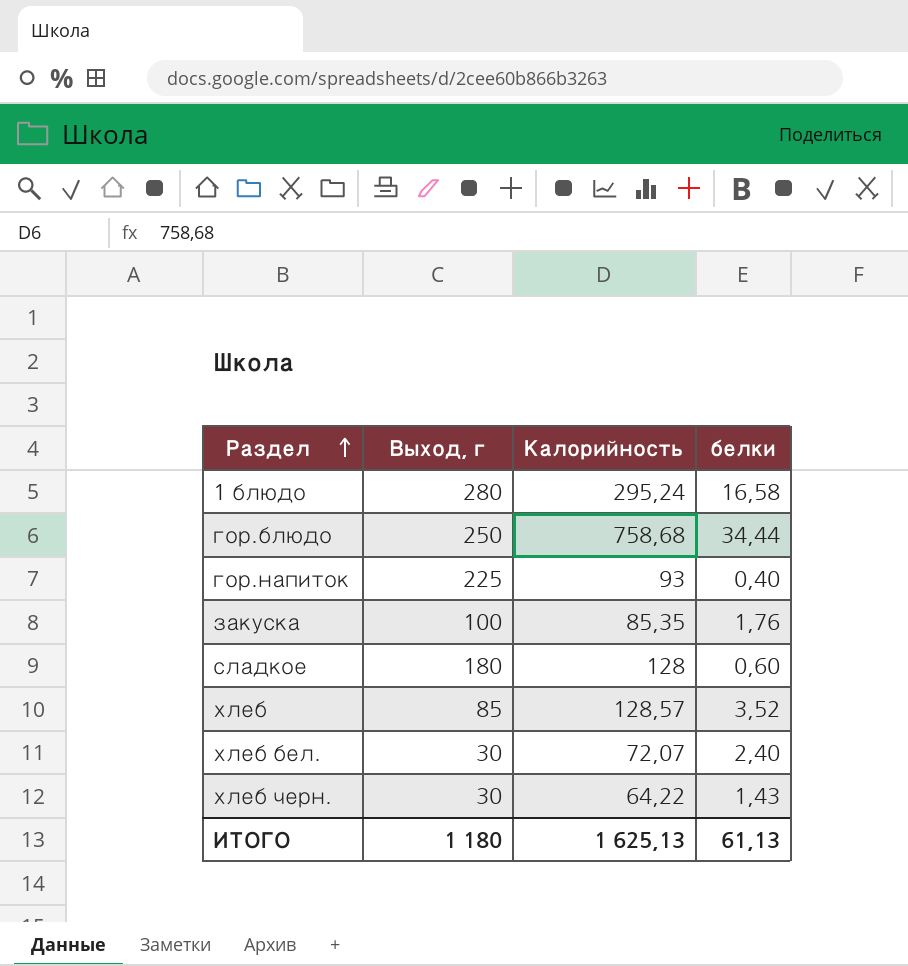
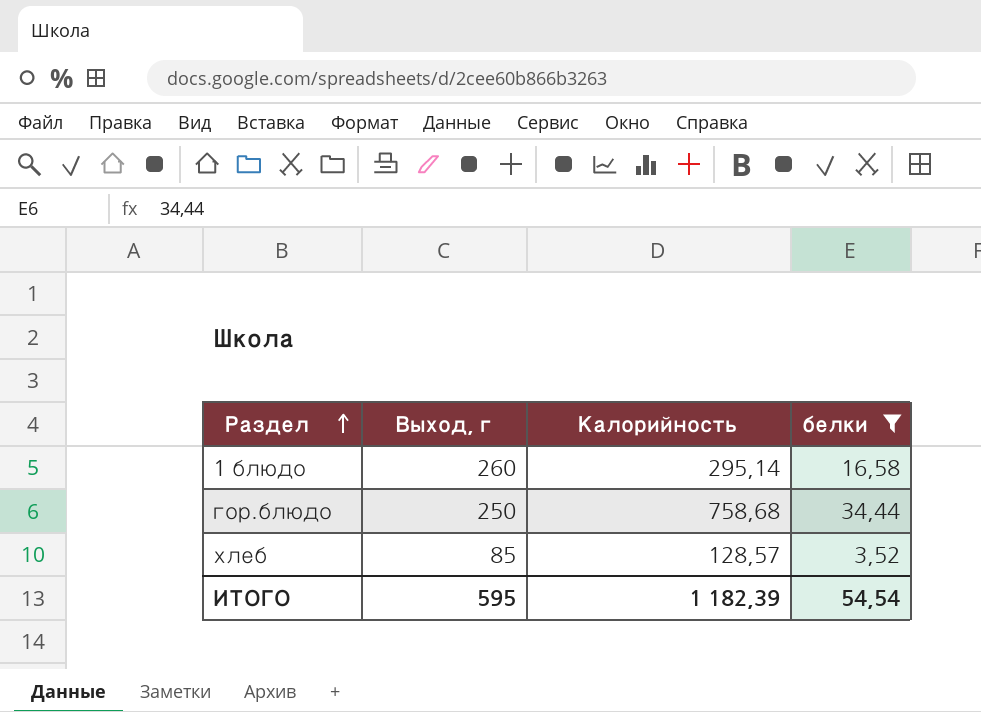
filter: none -> белки >= 3,52
1 блюдо | Выход, г: 280 -> 260
1 блюдо | Калорийность: 295,24 -> 295,14
ИТОГО | Выход, г: 1 180 -> 595
ИТОГО | Калорийность: 1 625,13 -> 1 182,39
ИТОГО | белки: 61,13 -> 54,54

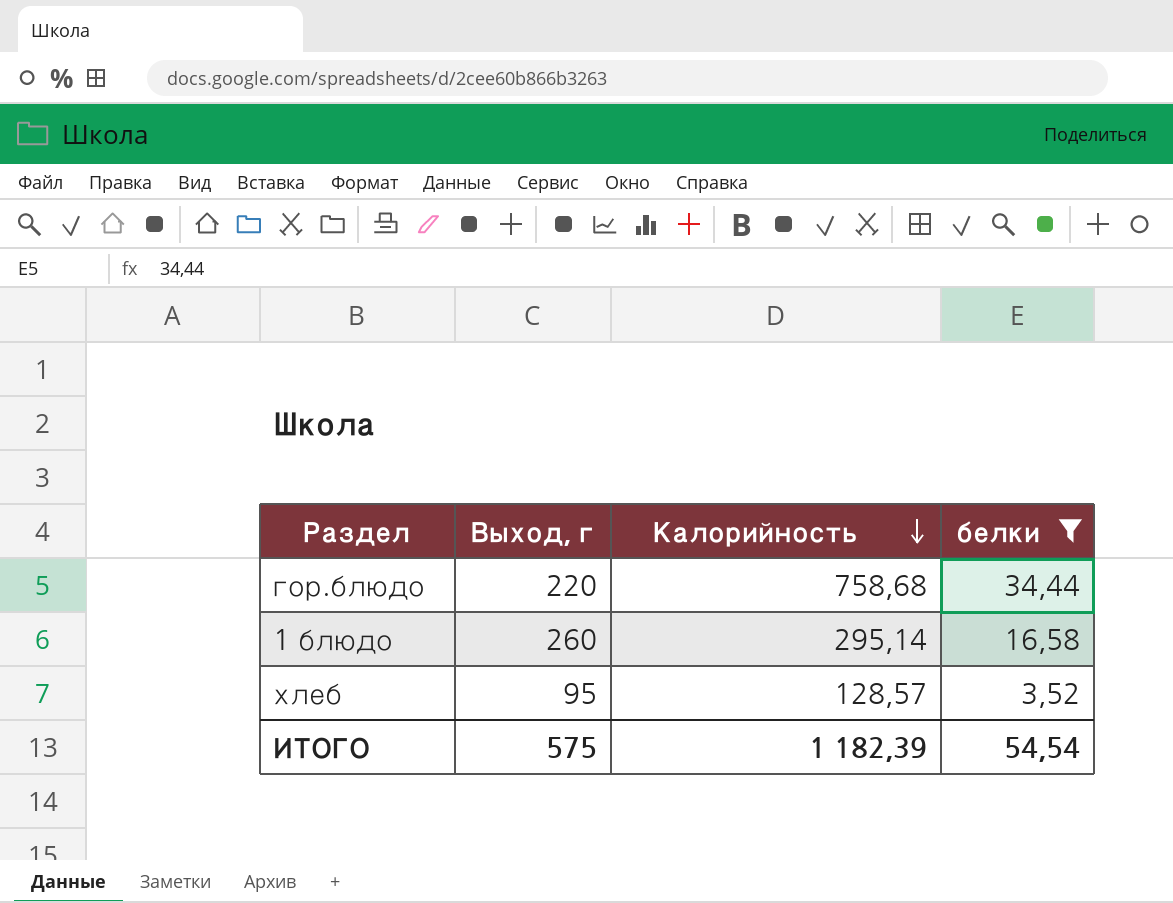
row order: Раздел ascending -> Калорийность descending
гор.блюдо | Выход, г: 250 -> 220
хлеб | Выход, г: 85 -> 95
ИТОГО | Выход, г: 595 -> 575

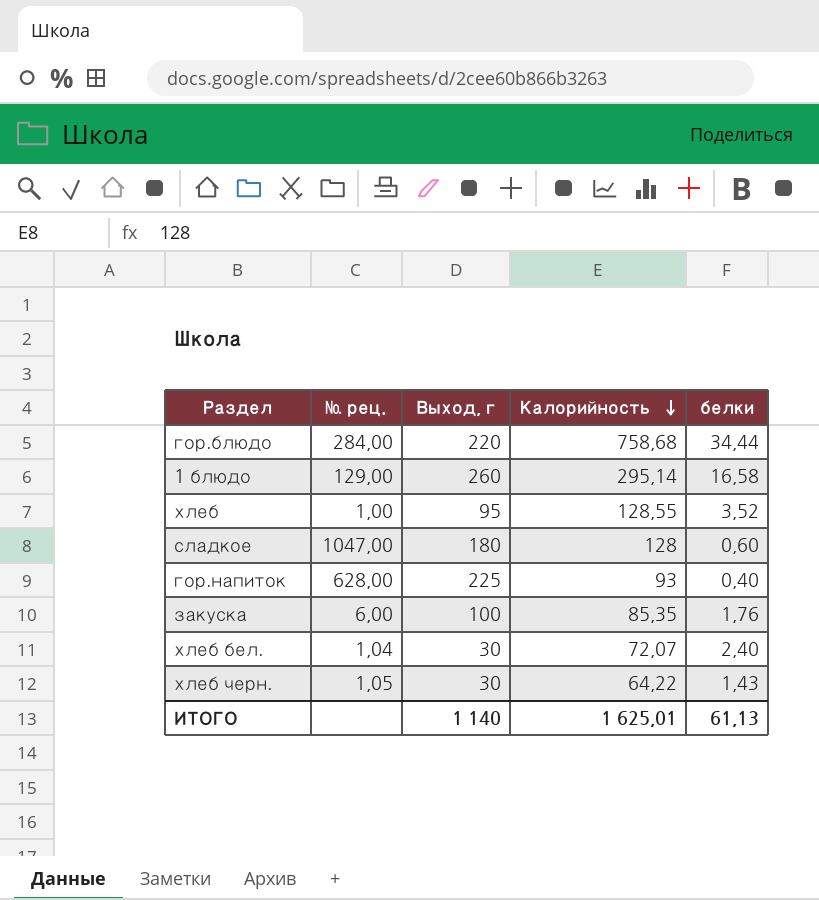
filter: белки >= 3,52 -> none
column № рец. | position: none -> 2
хлеб | Калорийность: 128,57 -> 128,55
ИТОГО | Выход, г: 575 -> 1 140
ИТОГО | Калорийность: 1 182,39 -> 1 625,01
ИТОГО | белки: 54,54 -> 61,13

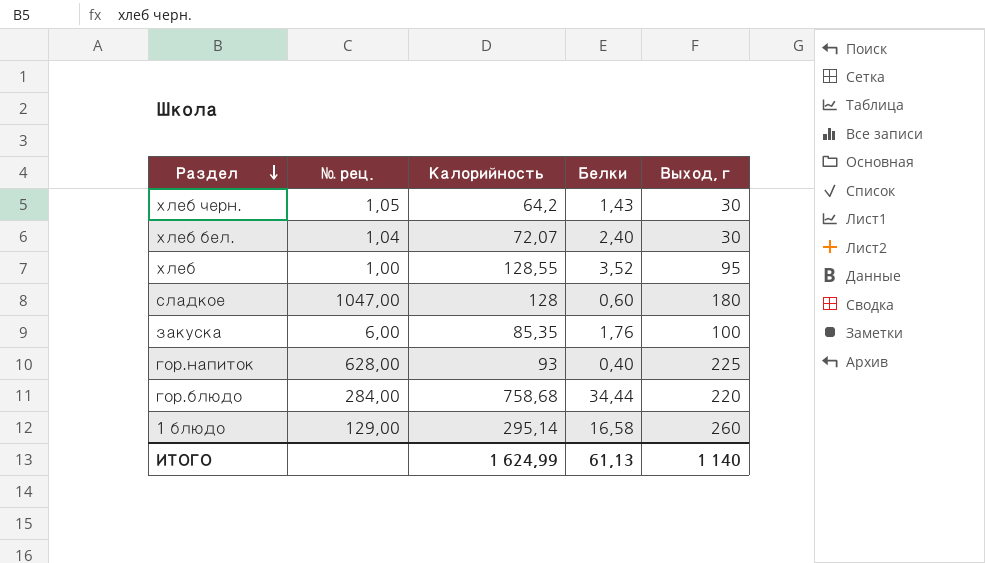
row order: Калорийность descending -> Раздел descending
column name: белки -> Белки
column Выход, г | position: 3 -> 5
хлеб черн. | Калорийность: 64,22 -> 64,2
ИТОГО | Калорийность: 1 625,01 -> 1 624,99

